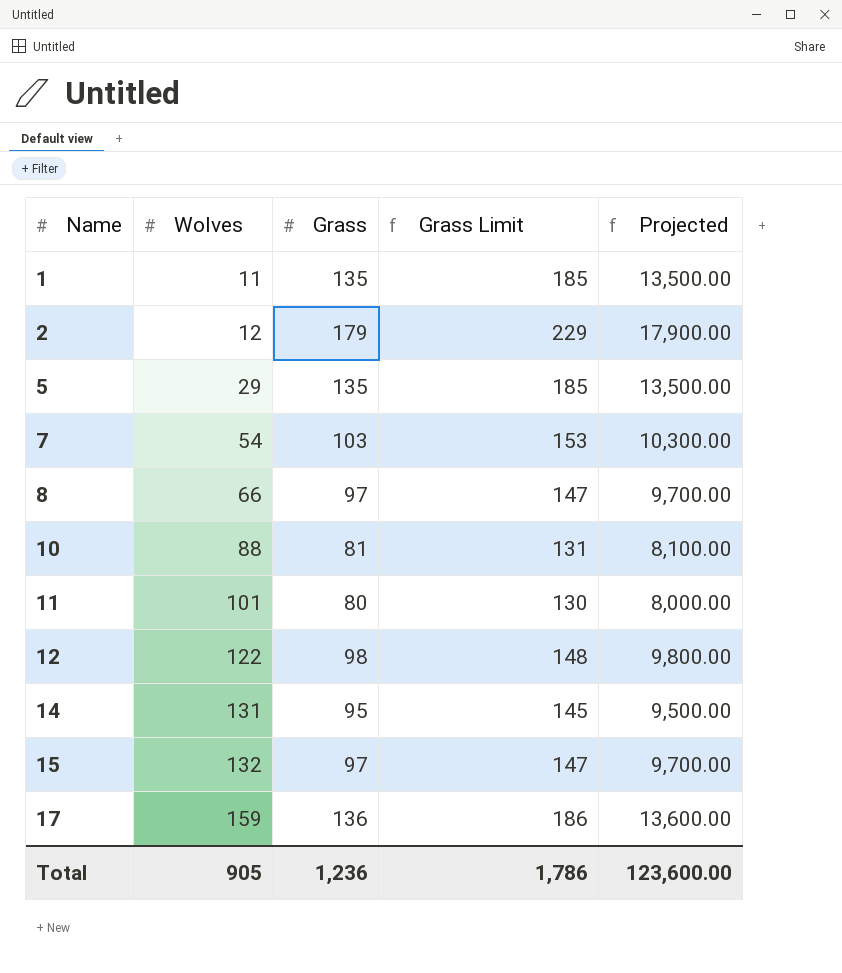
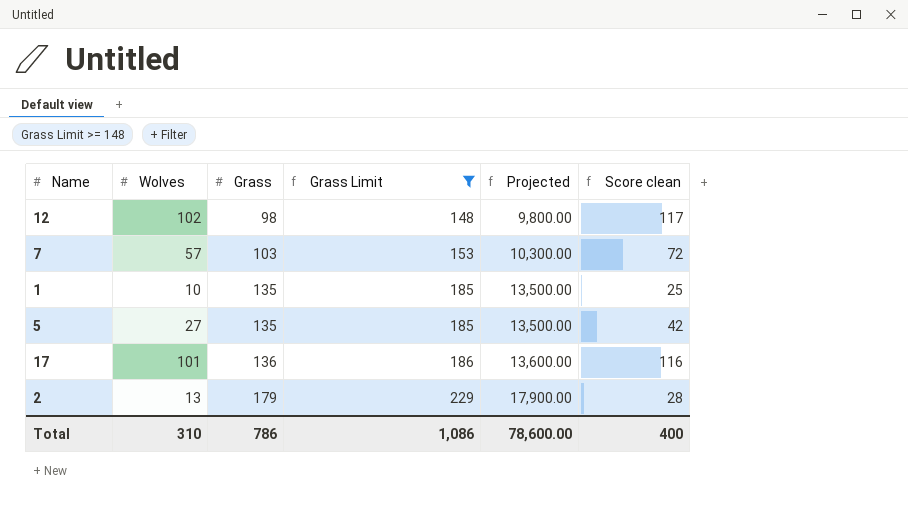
filter: none -> Grass Limit >= 148
row order: Name ascending -> Grass ascending
column Score clean | formula: none -> [Wolves] + 15
12 | Wolves: 122 -> 102
7 | Wolves: 54 -> 57
1 | Wolves: 11 -> 10
5 | Wolves: 29 -> 27
17 | Wolves: 159 -> 101
2 | Wolves: 12 -> 13
Total | Wolves: 905 -> 310
Total | Grass: 1,236 -> 786
Total | Grass Limit: 1,786 -> 1,086
Total | Projected: 123,600.00 -> 78,600.00

